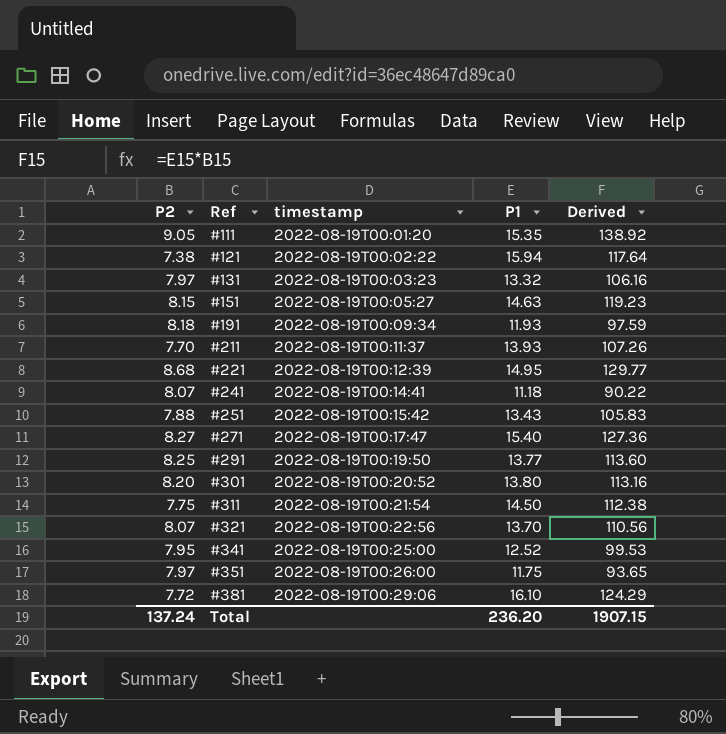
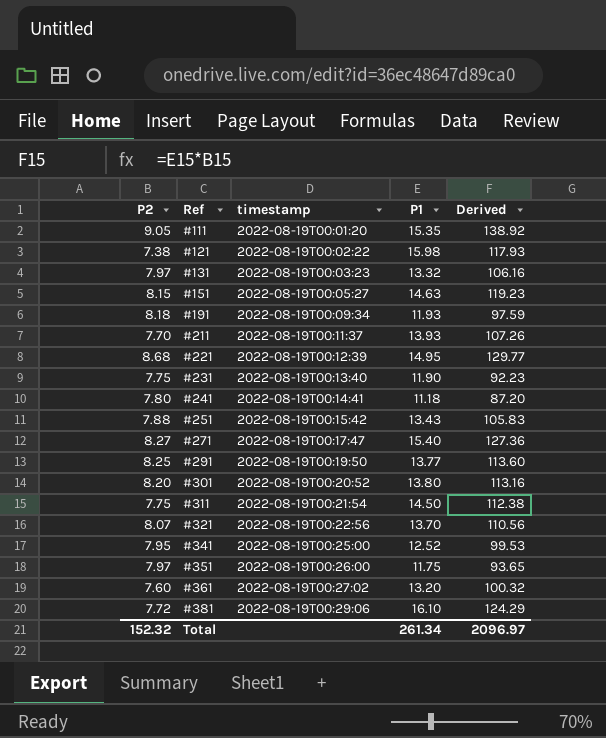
#121 | P1: 15.94 -> 15.98
#121 | Derived: 117.64 -> 117.93
row #231: none -> 7.75 | 2022-08-19T00:13:40 | 11.90 | 92.23
#241 | P2: 8.07 -> 7.80
#241 | Derived: 90.22 -> 87.20
row #361: none -> 7.60 | 2022-08-19T00:27:02 | 13.20 | 100.32
Total | P2: 137.24 -> 152.32
Total | P1: 236.20 -> 261.34
Total | Derived: 1907.15 -> 2096.97

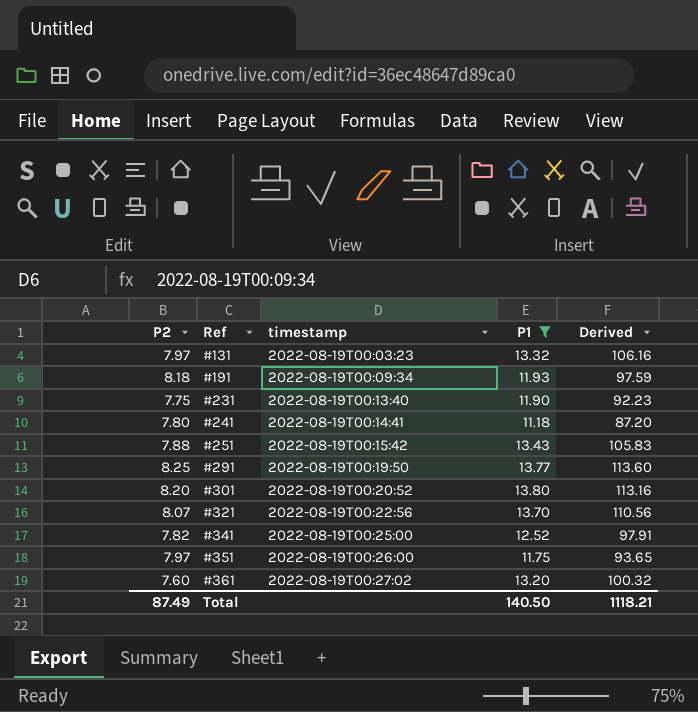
filter: none -> P1 <= 13.80
#341 | P2: 7.95 -> 7.82
#341 | Derived: 99.53 -> 97.91
Total | P2: 152.32 -> 87.49
Total | P1: 261.34 -> 140.50
Total | Derived: 2096.97 -> 1118.21

